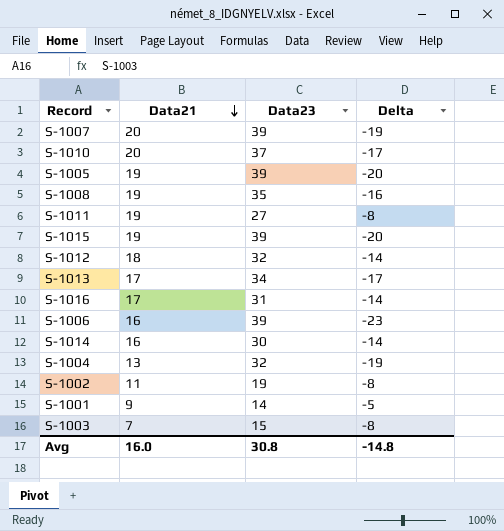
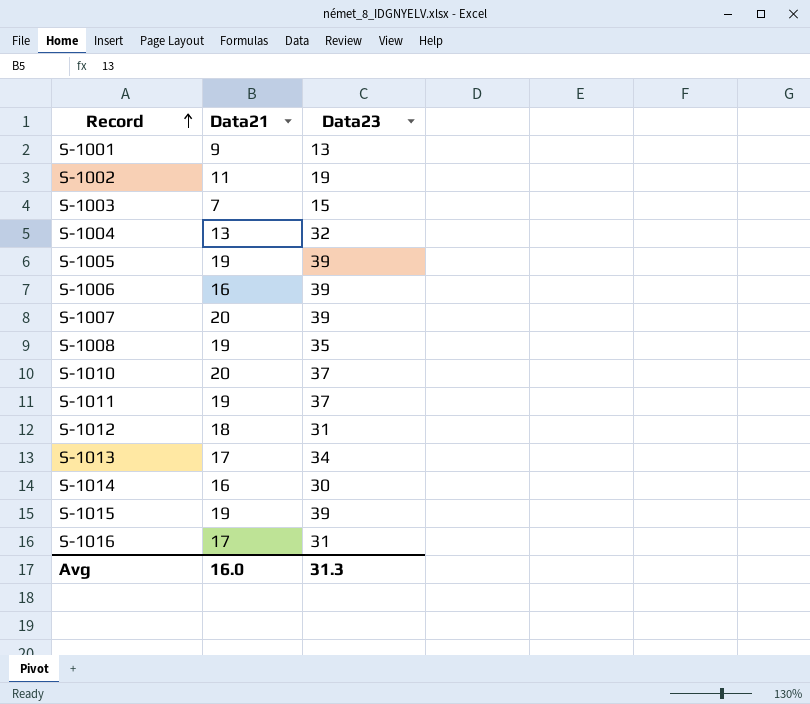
row order: Data21 descending -> Record ascending
column Delta | formula: [Data21] - [Data23] -> none
S-1001 | Data23: 14 -> 13
S-1011 | Data23: 27 -> 37
S-1012 | Data23: 32 -> 31
Avg | Data23: 30.8 -> 31.3

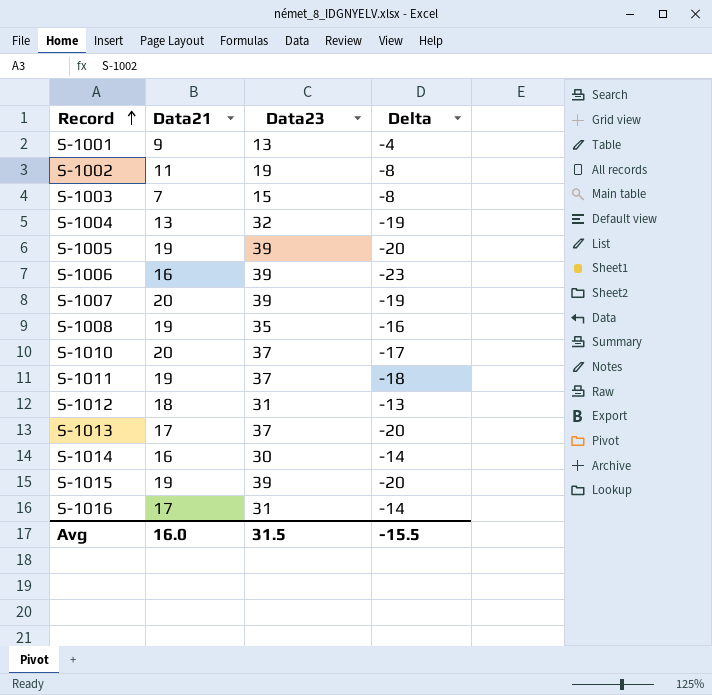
column Delta | formula: none -> [Data21] - [Data23]
S-1013 | Data23: 34 -> 37
Avg | Data23: 31.3 -> 31.5

